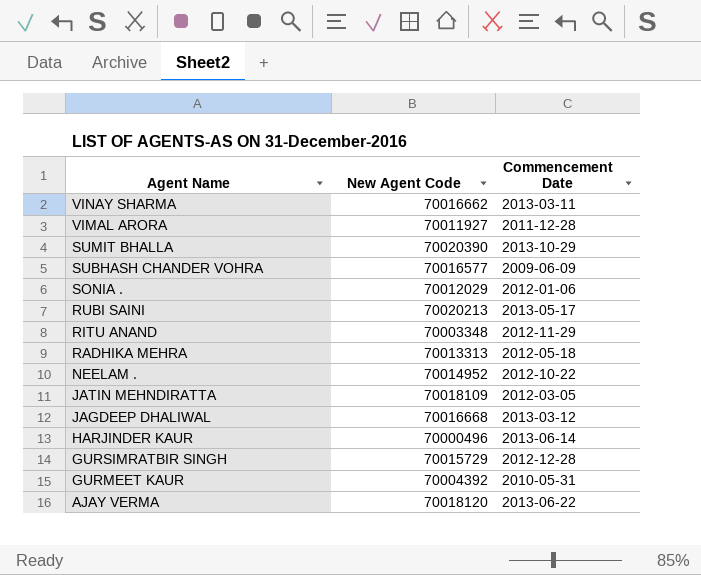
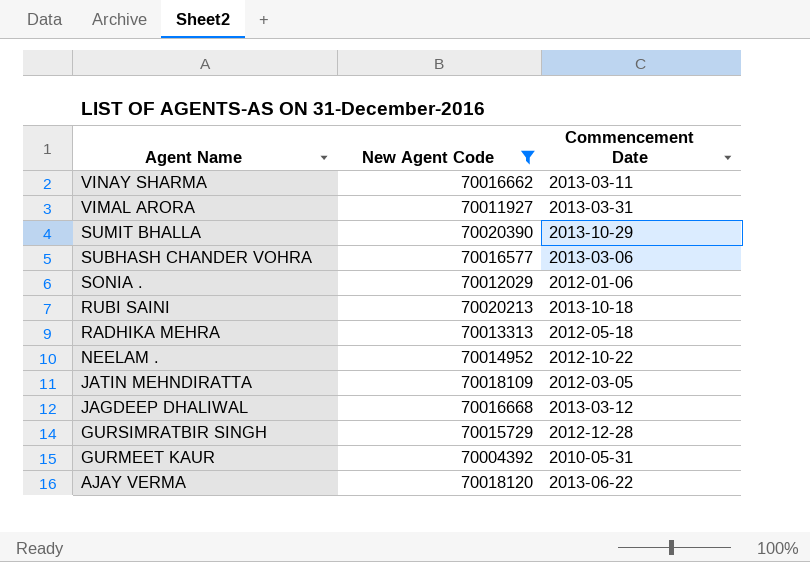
filter: none -> New Agent Code >= 70004392
VIMAL ARORA | Commencement Date: 2011-12-28 -> 2013-03-31
SUBHASH CHANDER VOHRA | Commencement Date: 2009-06-09 -> 2013-03-06
RUBI SAINI | Commencement Date: 2013-05-17 -> 2013-10-18

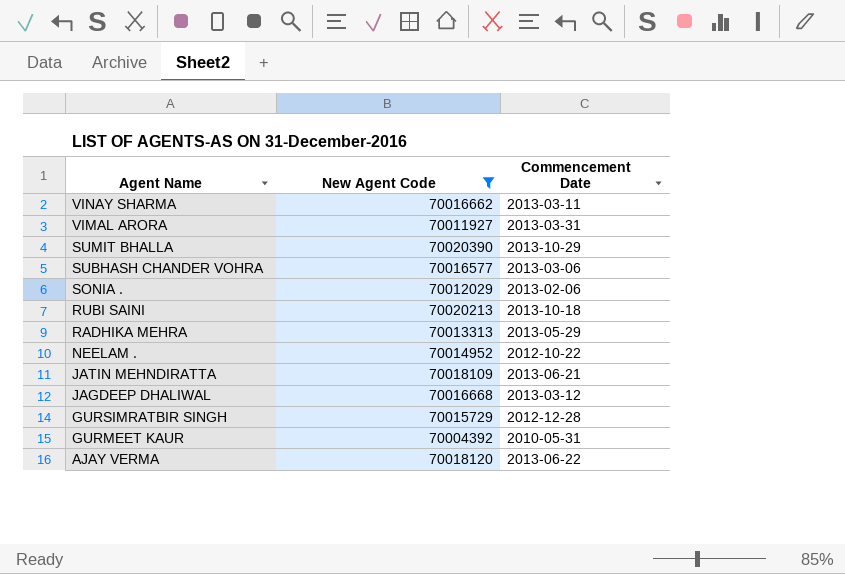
SONIA . | Commencement Date: 2012-01-06 -> 2013-02-06
RADHIKA MEHRA | Commencement Date: 2012-05-18 -> 2013-05-29
JATIN MEHNDIRATTA | Commencement Date: 2012-03-05 -> 2013-06-21

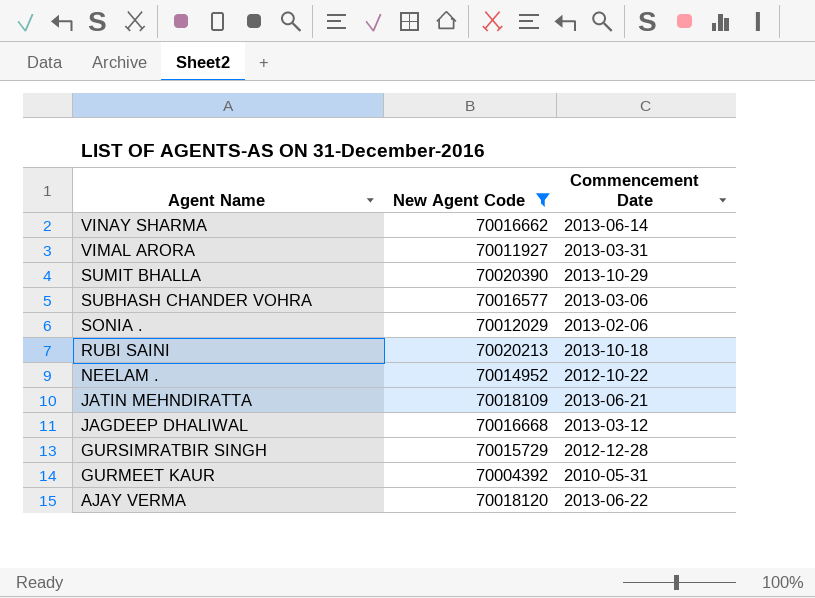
row RADHIKA MEHRA: 70013313 | 2013-05-29 -> none
VINAY SHARMA | Commencement Date: 2013-03-11 -> 2013-06-14

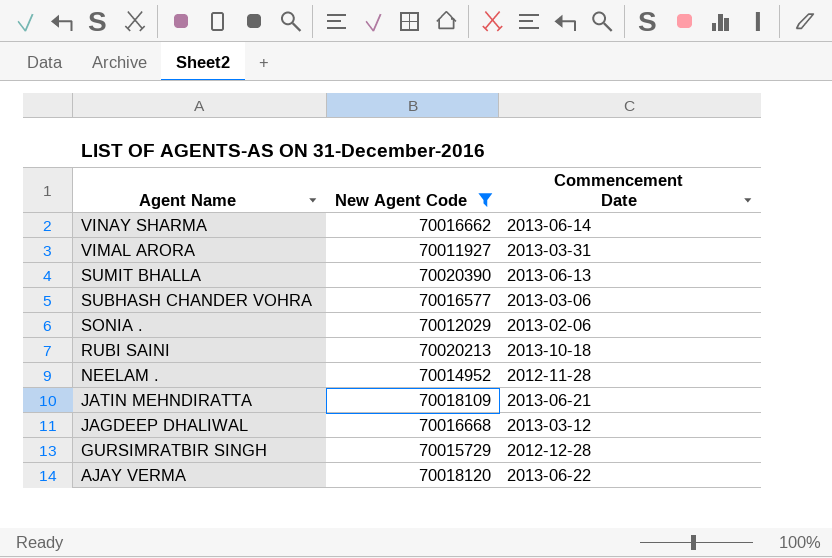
row GURMEET KAUR: 70004392 | 2010-05-31 -> none
SUMIT BHALLA | Commencement Date: 2013-10-29 -> 2013-06-13
NEELAM . | Commencement Date: 2012-10-22 -> 2012-11-28

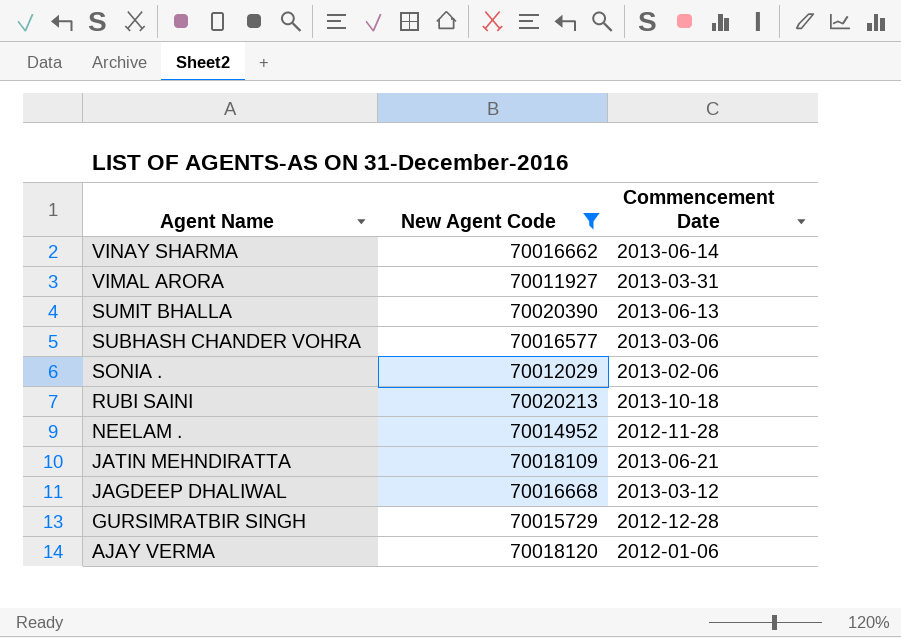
AJAY VERMA | Commencement Date: 2013-06-22 -> 2012-01-06

